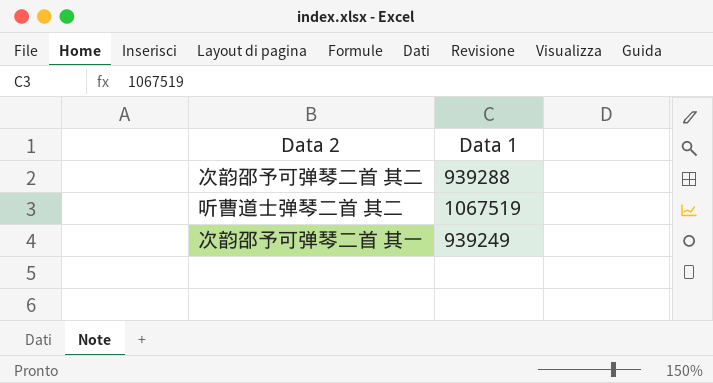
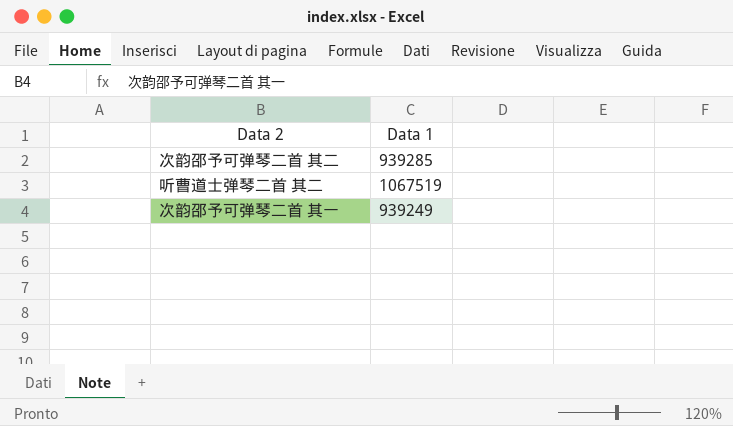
次韵邵予可弹琴二首 其二 | Data 1: 939288 -> 939285

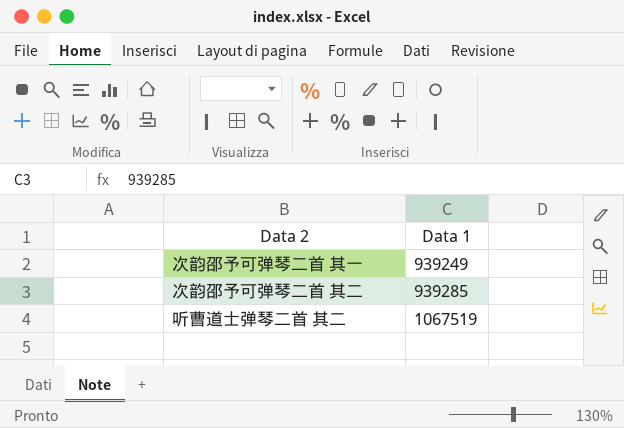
row order: none -> Data 1 ascending

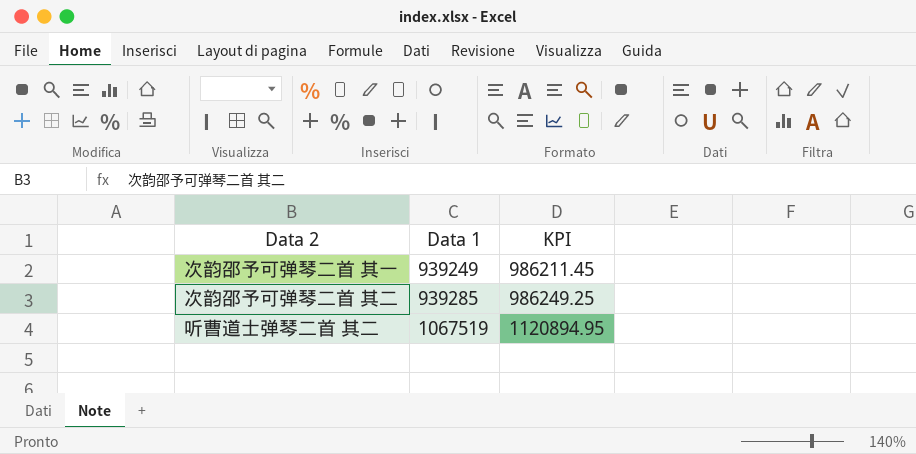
column KPI | formula: none -> [Data 1] * 1.05

